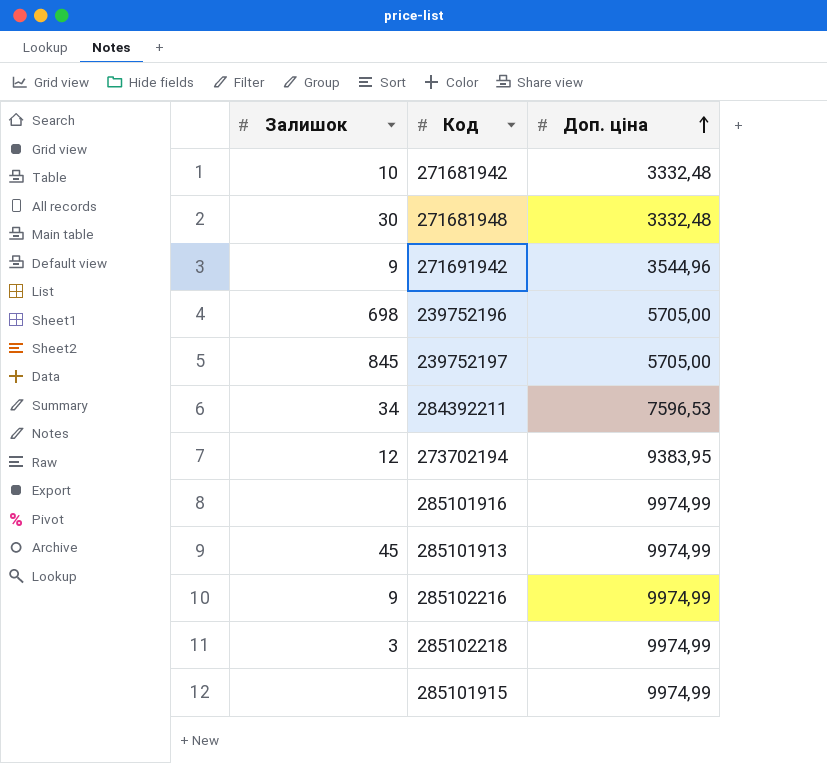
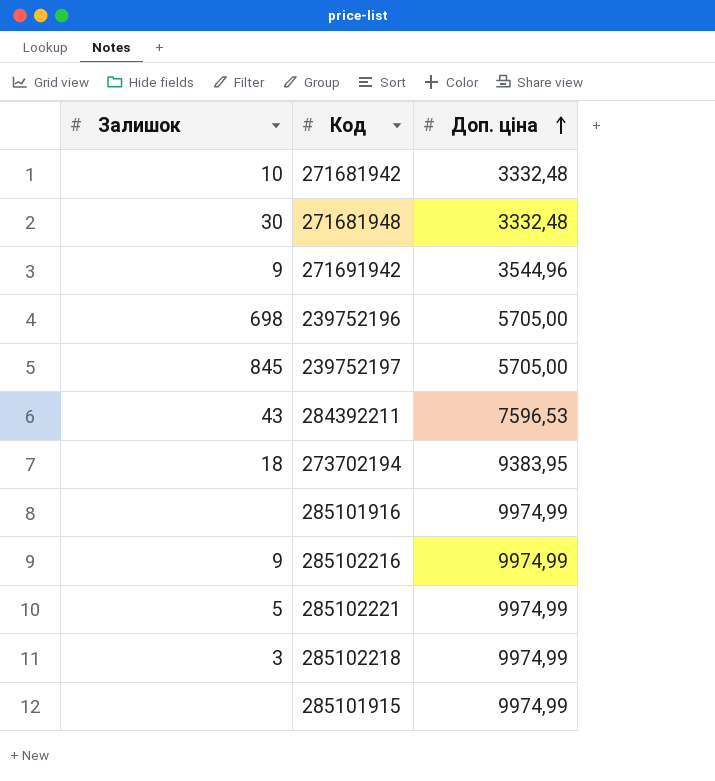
row 285101913: 45 | 9974,99 -> none
284392211 | Залишок: 34 -> 43
273702194 | Залишок: 12 -> 18
row 285102221: none -> 5 | 9974,99

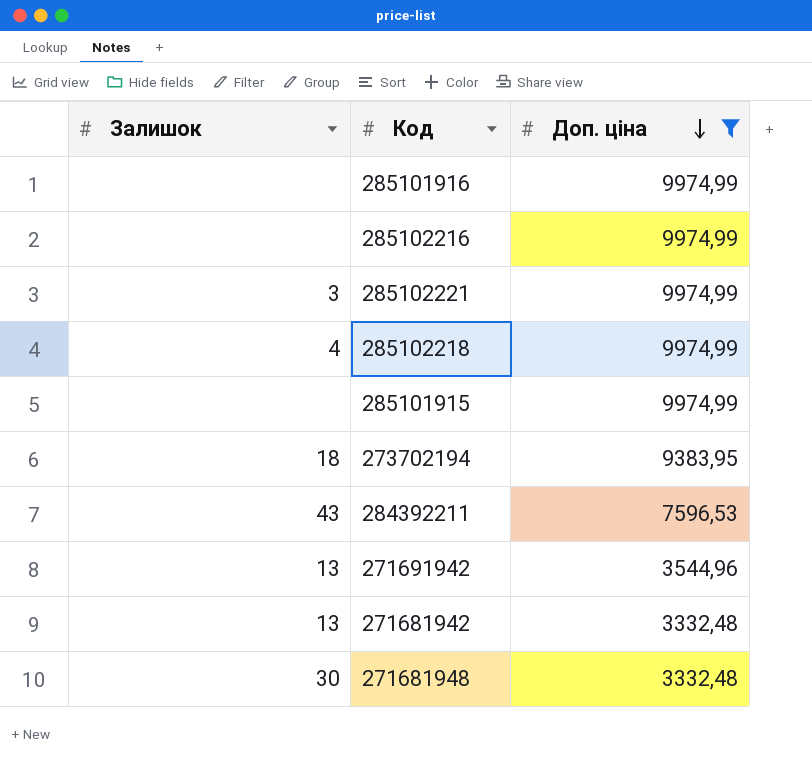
filter: none -> Доп. ціна != 5705,00
row order: Доп. ціна ascending -> Доп. ціна descending
285102216 | Залишок: 9 -> none
285102221 | Залишок: 5 -> 3
285102218 | Залишок: 3 -> 4
271691942 | Залишок: 9 -> 13
271681942 | Залишок: 10 -> 13

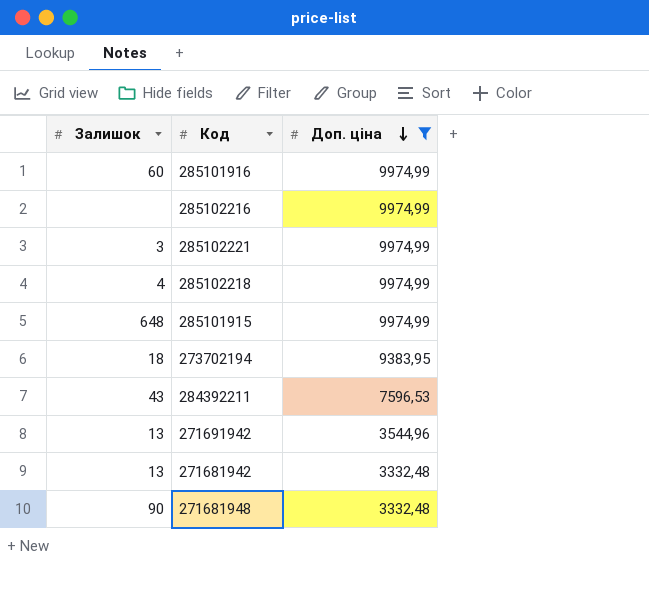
285101916 | Залишок: none -> 60
285101915 | Залишок: none -> 648
271681948 | Залишок: 30 -> 90

